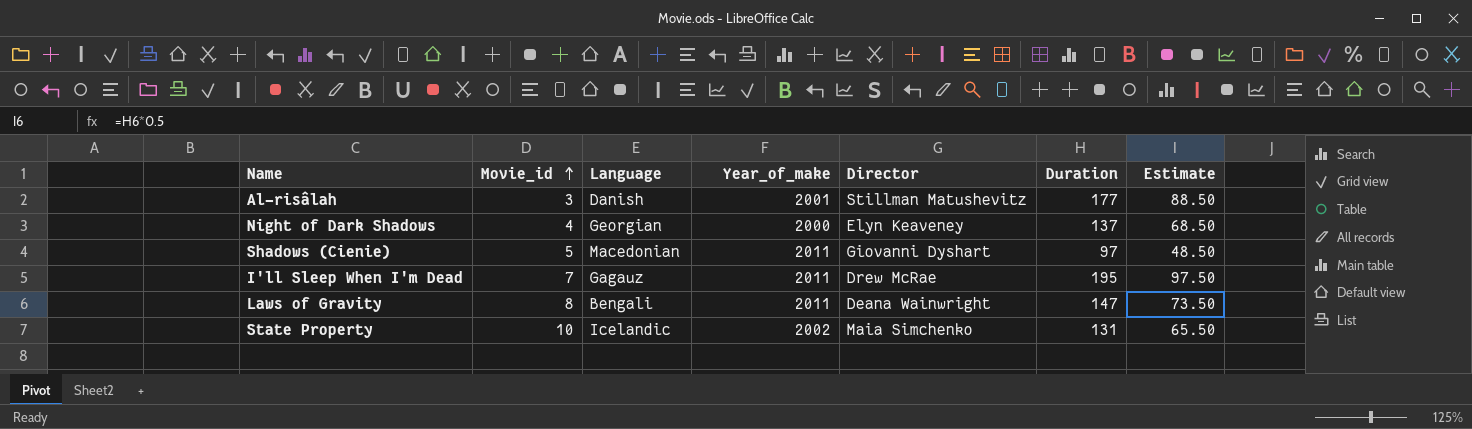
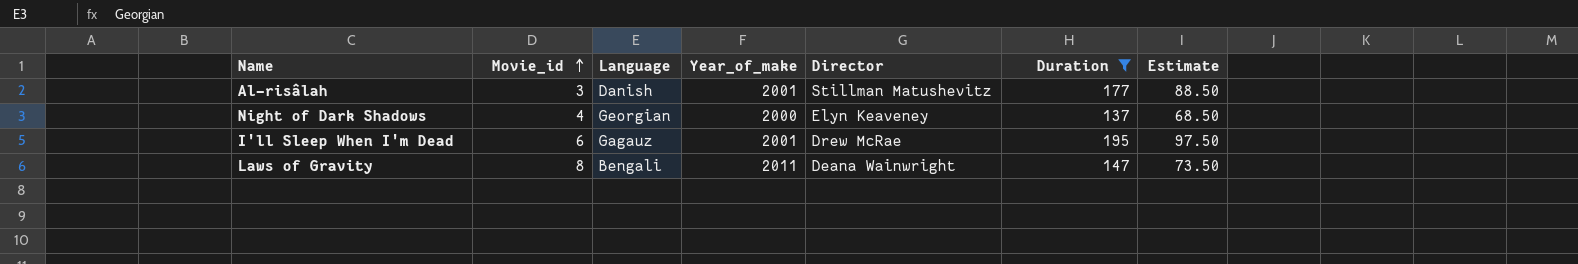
filter: none -> Duration >= 137
I'll Sleep When I'm Dead | Movie_id: 7 -> 6
I'll Sleep When I'm Dead | Year_of_make: 2011 -> 2001

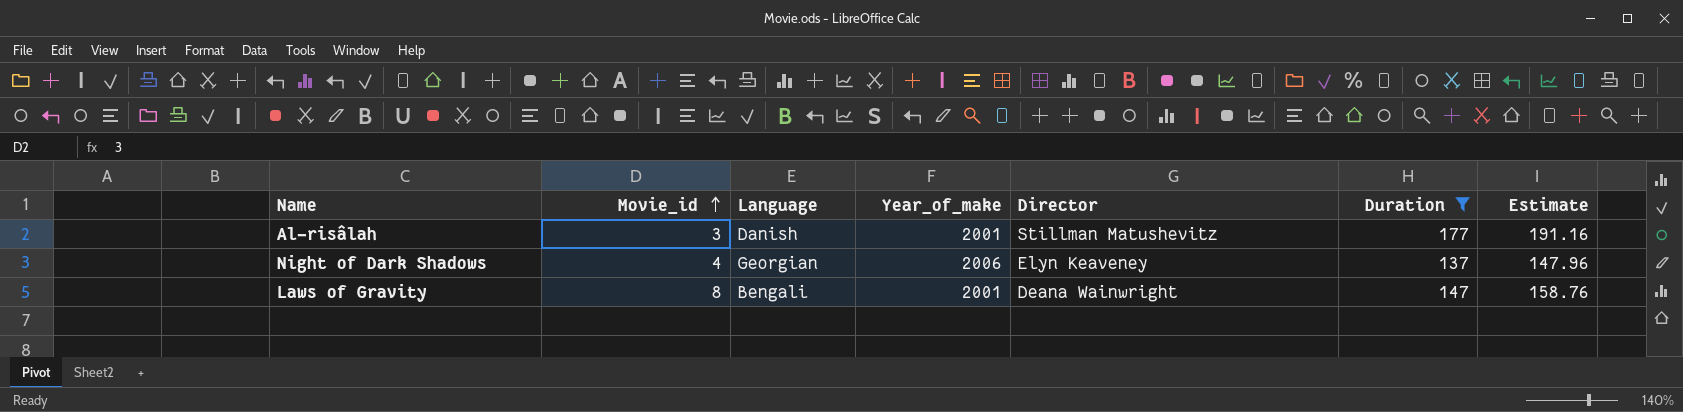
column Estimate | formula: [Duration] * 0.5 -> [Duration] * 1.08
row I'll Sleep When I'm Dead: 6 | Gagauz | 2001 | Drew McRae | 195 | 97.50 -> none
Night of Dark Shadows | Year_of_make: 2000 -> 2006
Laws of Gravity | Year_of_make: 2011 -> 2001

